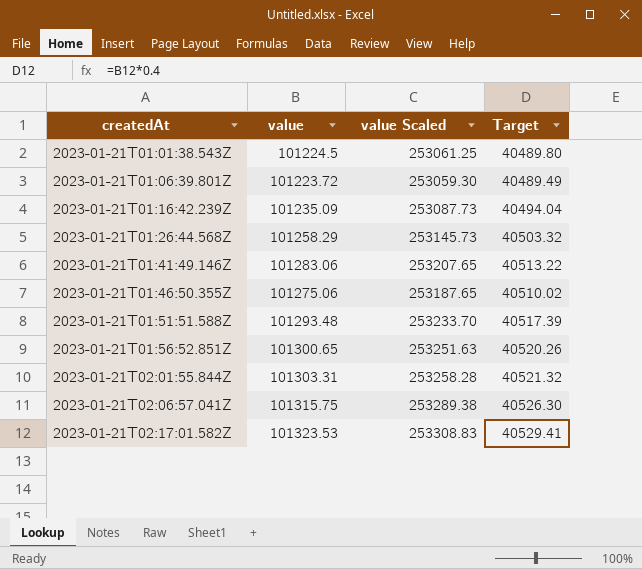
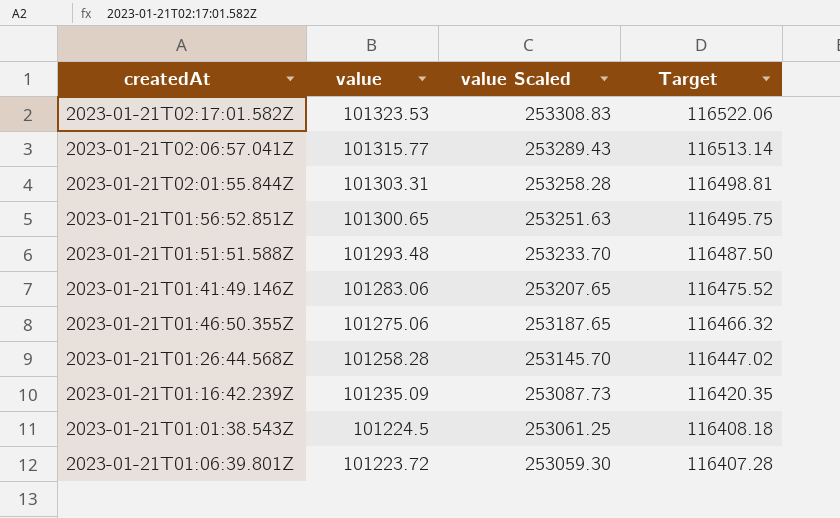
row order: createdAt ascending -> value descending
column Target | formula: [value] * 0.4 -> [value] * 1.15
2023-01-21T02:06:57.041Z | value: 101315.75 -> 101315.77
2023-01-21T02:06:57.041Z | value Scaled: 253289.38 -> 253289.43
2023-01-21T01:26:44.568Z | value: 101258.29 -> 101258.28
2023-01-21T01:26:44.568Z | value Scaled: 253145.73 -> 253145.70

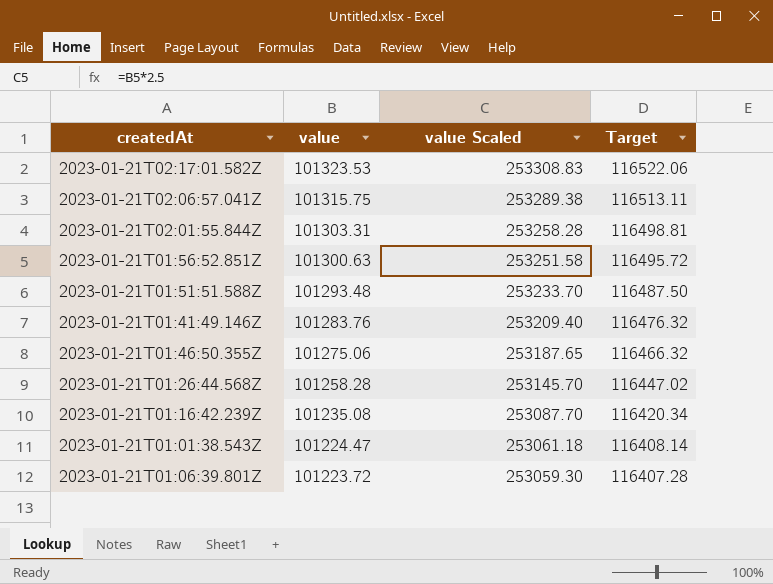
2023-01-21T02:06:57.041Z | value: 101315.77 -> 101315.75
2023-01-21T02:06:57.041Z | value Scaled: 253289.43 -> 253289.38
2023-01-21T02:06:57.041Z | Target: 116513.14 -> 116513.11
2023-01-21T01:56:52.851Z | value: 101300.65 -> 101300.63
2023-01-21T01:56:52.851Z | value Scaled: 253251.63 -> 253251.58
2023-01-21T01:56:52.851Z | Target: 116495.75 -> 116495.72
2023-01-21T01:41:49.146Z | value: 101283.06 -> 101283.76
2023-01-21T01:41:49.146Z | value Scaled: 253207.65 -> 253209.40
2023-01-21T01:41:49.146Z | Target: 116475.52 -> 116476.32
2023-01-21T01:16:42.239Z | value: 101235.09 -> 101235.08
2023-01-21T01:16:42.239Z | value Scaled: 253087.73 -> 253087.70
2023-01-21T01:16:42.239Z | Target: 116420.35 -> 116420.34
2023-01-21T01:01:38.543Z | value: 101224.5 -> 101224.47
2023-01-21T01:01:38.543Z | value Scaled: 253061.25 -> 253061.18
2023-01-21T01:01:38.543Z | Target: 116408.18 -> 116408.14

